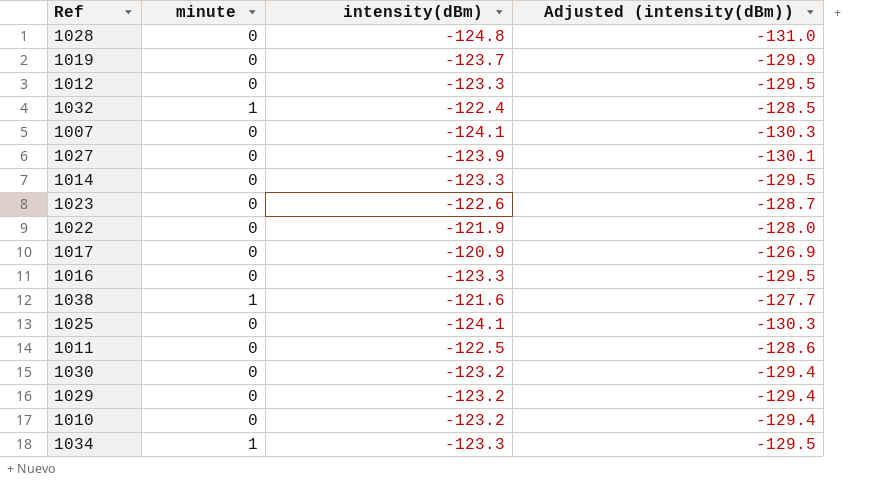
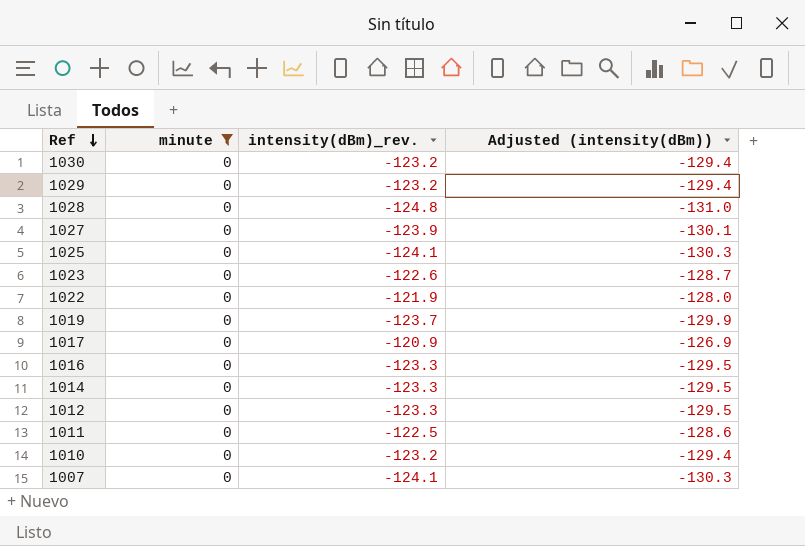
filter: none -> minute = 0
row order: none -> Ref descending
column name: intensity(dBm) -> intensity(dBm)_rev.

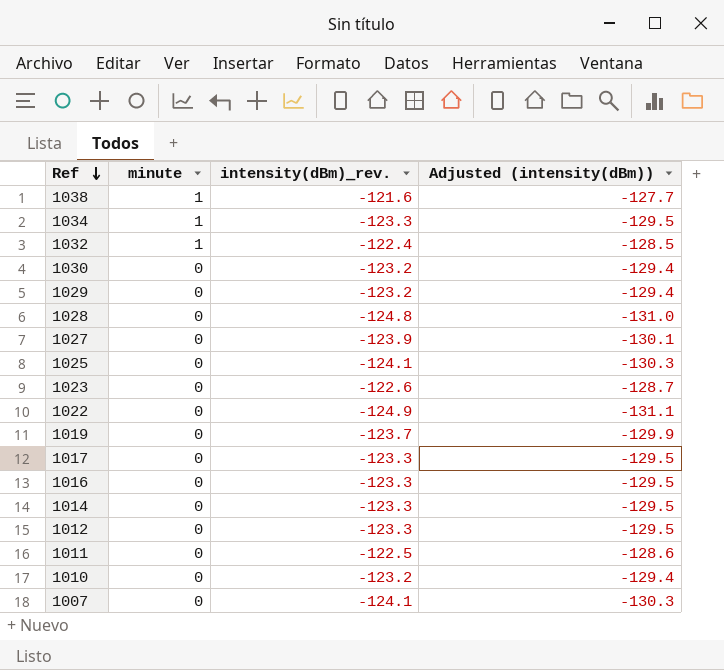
filter: minute = 0 -> none
1022 | intensity(dBm)_rev.: -121.9 -> -124.9
1022 | Adjusted (intensity(dBm)): -128.0 -> -131.1
1017 | intensity(dBm)_rev.: -120.9 -> -123.3
1017 | Adjusted (intensity(dBm)): -126.9 -> -129.5

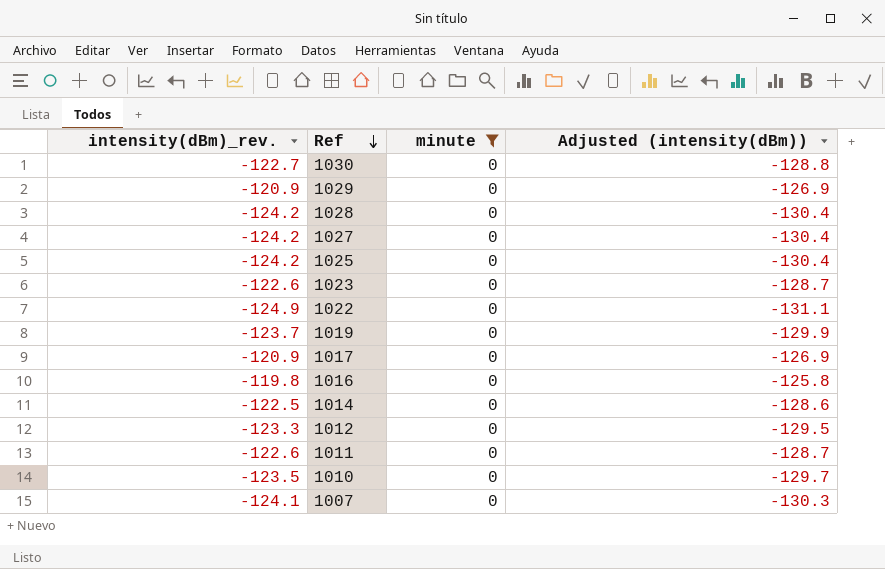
filter: none -> minute = 0
column intensity(dBm)_rev. | position: 3 -> 1
1030 | intensity(dBm)_rev.: -123.2 -> -122.7
1030 | Adjusted (intensity(dBm)): -129.4 -> -128.8
1029 | intensity(dBm)_rev.: -123.2 -> -120.9
1029 | Adjusted (intensity(dBm)): -129.4 -> -126.9
1028 | intensity(dBm)_rev.: -124.8 -> -124.2
1028 | Adjusted (intensity(dBm)): -131.0 -> -130.4
1027 | intensity(dBm)_rev.: -123.9 -> -124.2
1027 | Adjusted (intensity(dBm)): -130.1 -> -130.4
1025 | intensity(dBm)_rev.: -124.1 -> -124.2
1025 | Adjusted (intensity(dBm)): -130.3 -> -130.4
1017 | intensity(dBm)_rev.: -123.3 -> -120.9
1017 | Adjusted (intensity(dBm)): -129.5 -> -126.9
1016 | intensity(dBm)_rev.: -123.3 -> -119.8
1016 | Adjusted (intensity(dBm)): -129.5 -> -125.8
1014 | intensity(dBm)_rev.: -123.3 -> -122.5
1014 | Adjusted (intensity(dBm)): -129.5 -> -128.6
1011 | intensity(dBm)_rev.: -122.5 -> -122.6
1011 | Adjusted (intensity(dBm)): -128.6 -> -128.7
1010 | intensity(dBm)_rev.: -123.2 -> -123.5
1010 | Adjusted (intensity(dBm)): -129.4 -> -129.7

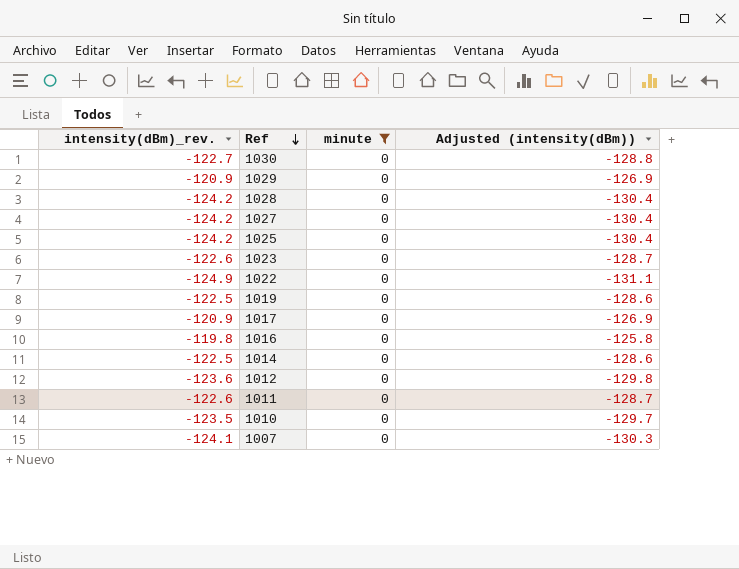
1019 | intensity(dBm)_rev.: -123.7 -> -122.5
1019 | Adjusted (intensity(dBm)): -129.9 -> -128.6
1012 | intensity(dBm)_rev.: -123.3 -> -123.6
1012 | Adjusted (intensity(dBm)): -129.5 -> -129.8

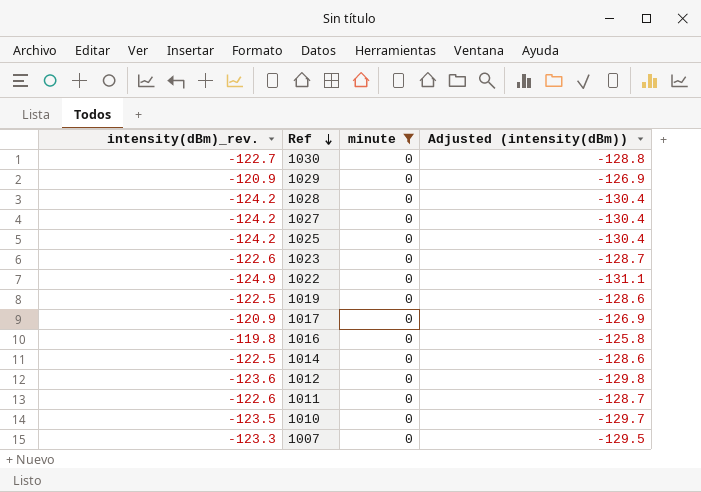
1007 | intensity(dBm)_rev.: -124.1 -> -123.3
1007 | Adjusted (intensity(dBm)): -130.3 -> -129.5

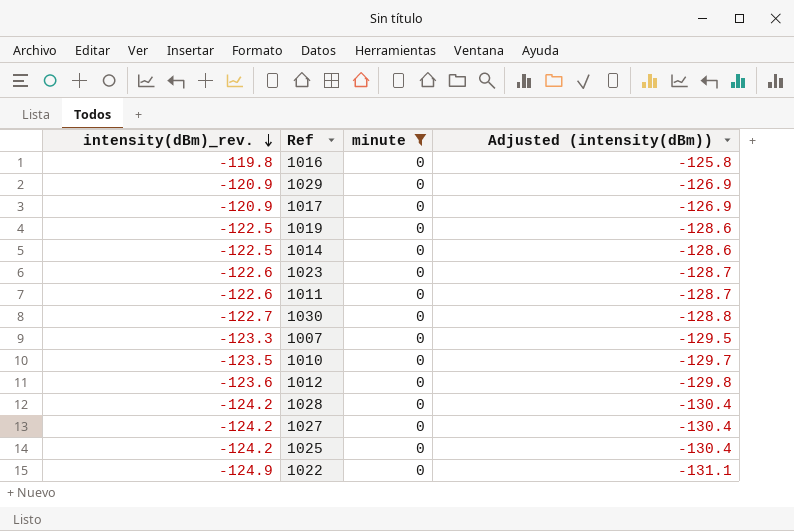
row order: Ref descending -> intensity(dBm)_rev. descending

